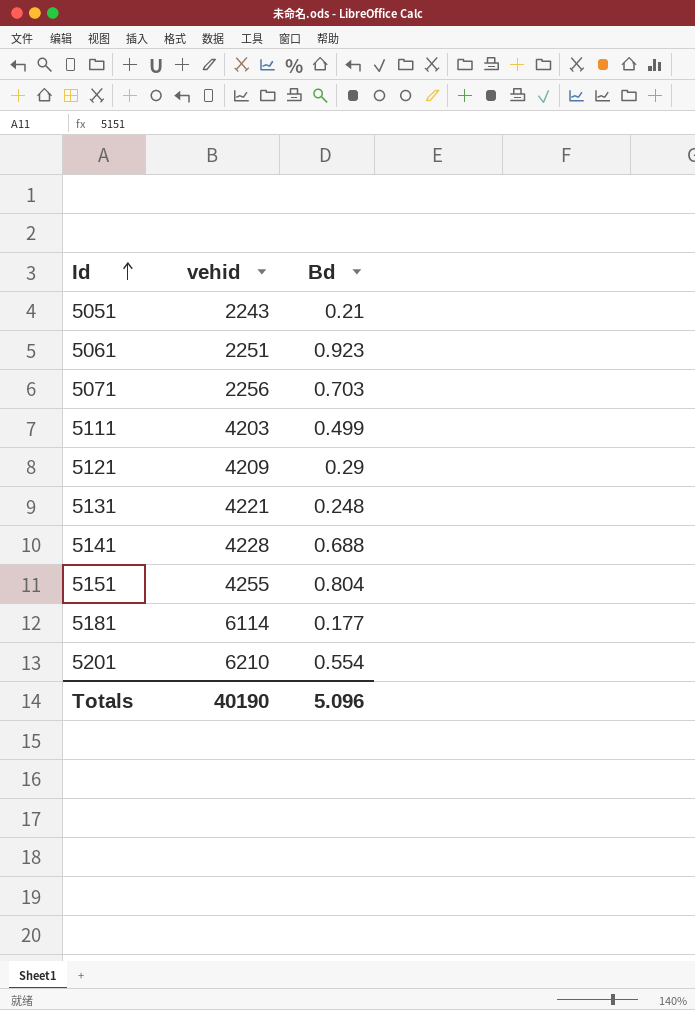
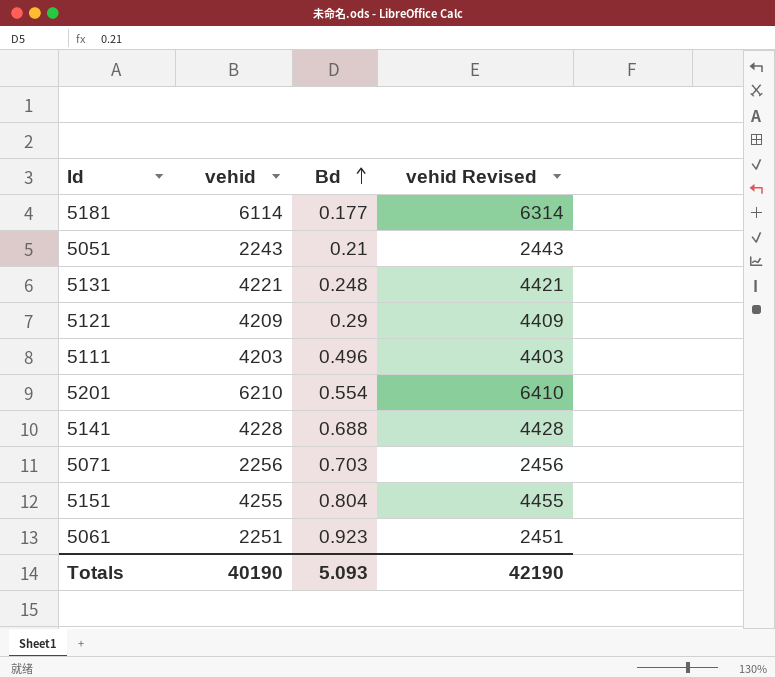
row order: Id ascending -> Bd ascending
column vehid Revised | formula: none -> [vehid] + 200
5111 | Bd: 0.499 -> 0.496
Totals | Bd: 5.096 -> 5.093

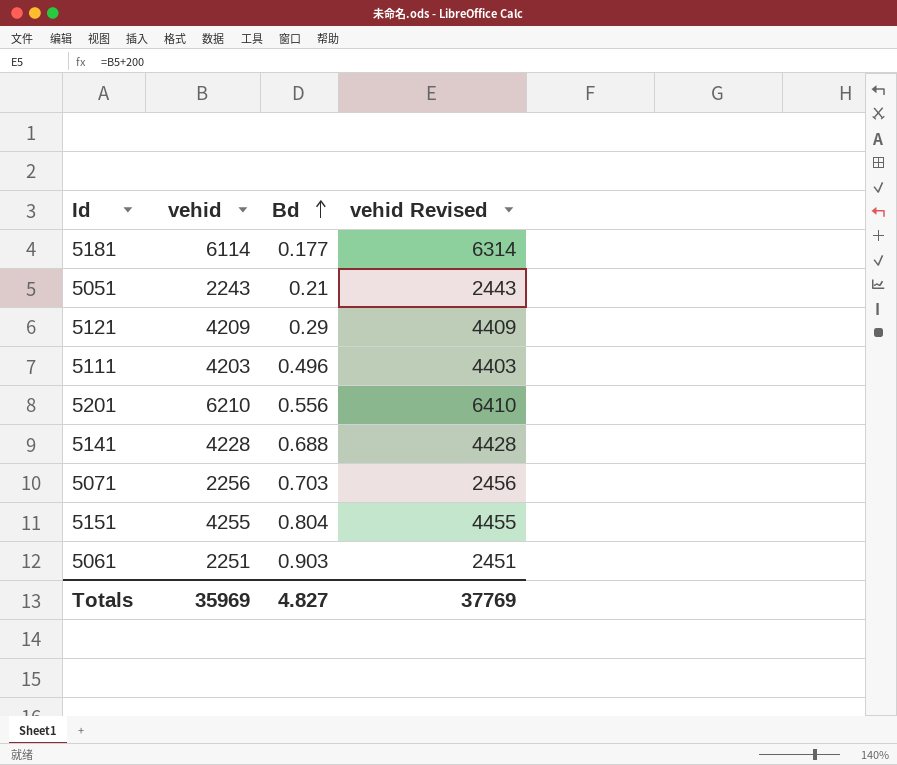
row 5131: 4221 | 0.248 | 4421 -> none
5201 | Bd: 0.554 -> 0.556
5061 | Bd: 0.923 -> 0.903
Totals | vehid: 40190 -> 35969
Totals | Bd: 5.093 -> 4.827
Totals | vehid Revised: 42190 -> 37769

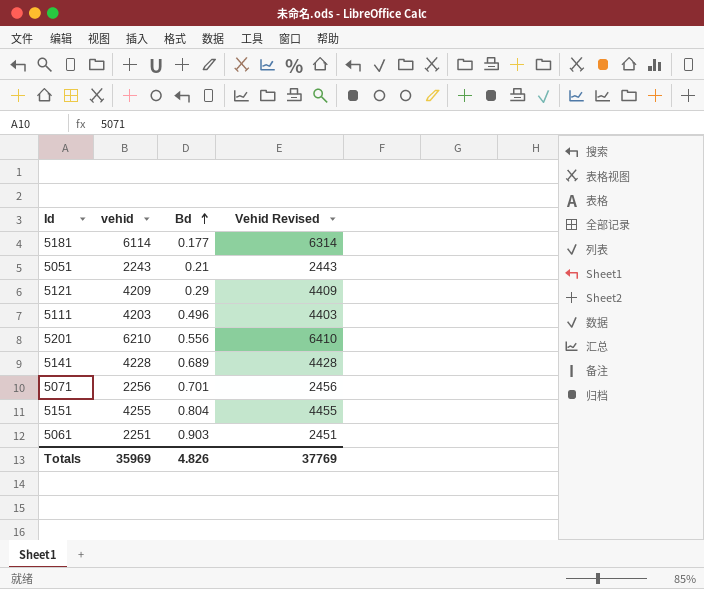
column name: vehid Revised -> Vehid Revised
5141 | Bd: 0.688 -> 0.689
5071 | Bd: 0.703 -> 0.701
Totals | Bd: 4.827 -> 4.826

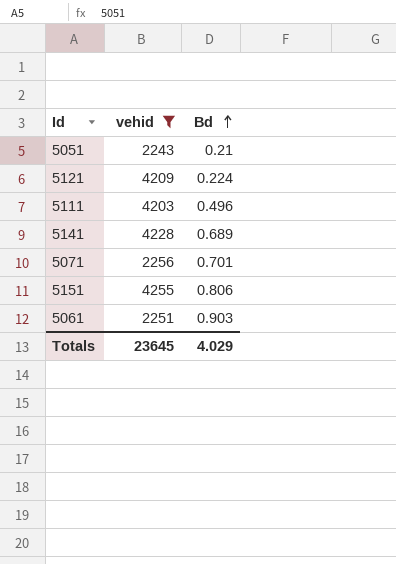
filter: none -> vehid <= 4255
column Vehid Revised | formula: [vehid] + 200 -> none
5121 | Bd: 0.29 -> 0.224
5151 | Bd: 0.804 -> 0.806
Totals | vehid: 35969 -> 23645
Totals | Bd: 4.826 -> 4.029

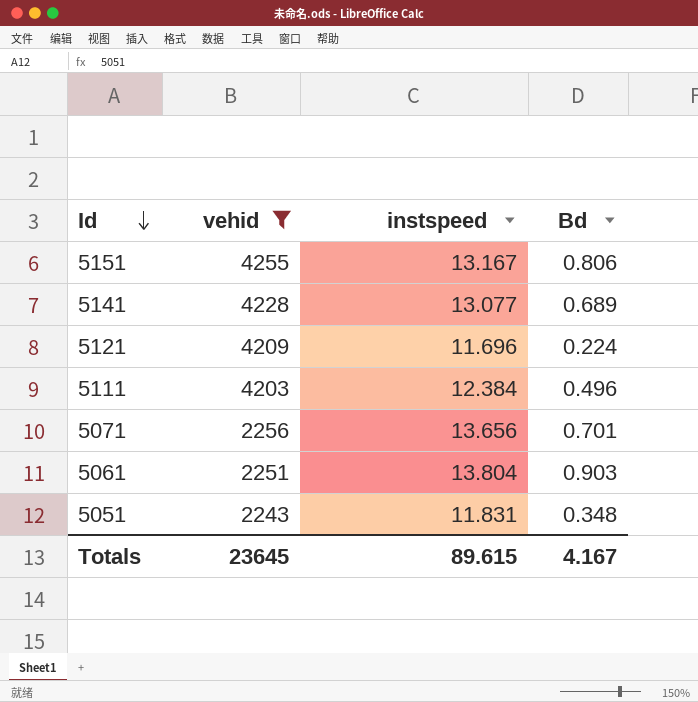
row order: Bd ascending -> Id descending
column instspeed | position: none -> 3
5051 | Bd: 0.21 -> 0.348
Totals | Bd: 4.029 -> 4.167

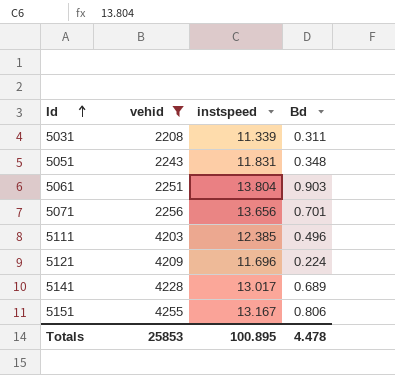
row order: Id descending -> Id ascending
row 5031: none -> 2208 | 11.339 | 0.311
5111 | instspeed: 12.384 -> 12.385
5141 | instspeed: 13.077 -> 13.017
Totals | vehid: 23645 -> 25853
Totals | instspeed: 89.615 -> 100.895
Totals | Bd: 4.167 -> 4.478

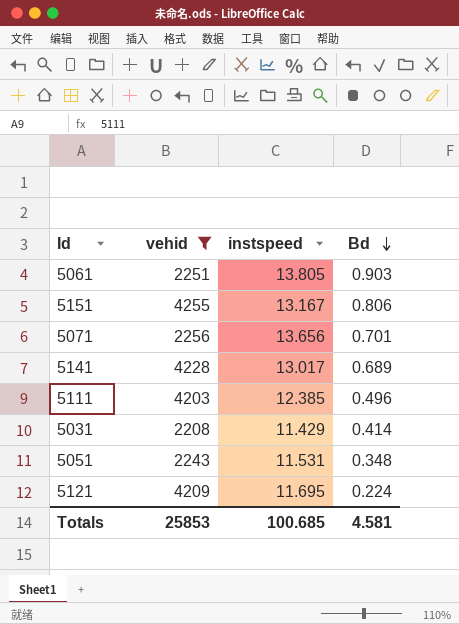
row order: Id ascending -> Bd descending
5061 | instspeed: 13.804 -> 13.805
5031 | instspeed: 11.339 -> 11.429
5031 | Bd: 0.311 -> 0.414
5051 | instspeed: 11.831 -> 11.531
5121 | instspeed: 11.696 -> 11.695
Totals | instspeed: 100.895 -> 100.685
Totals | Bd: 4.478 -> 4.581

